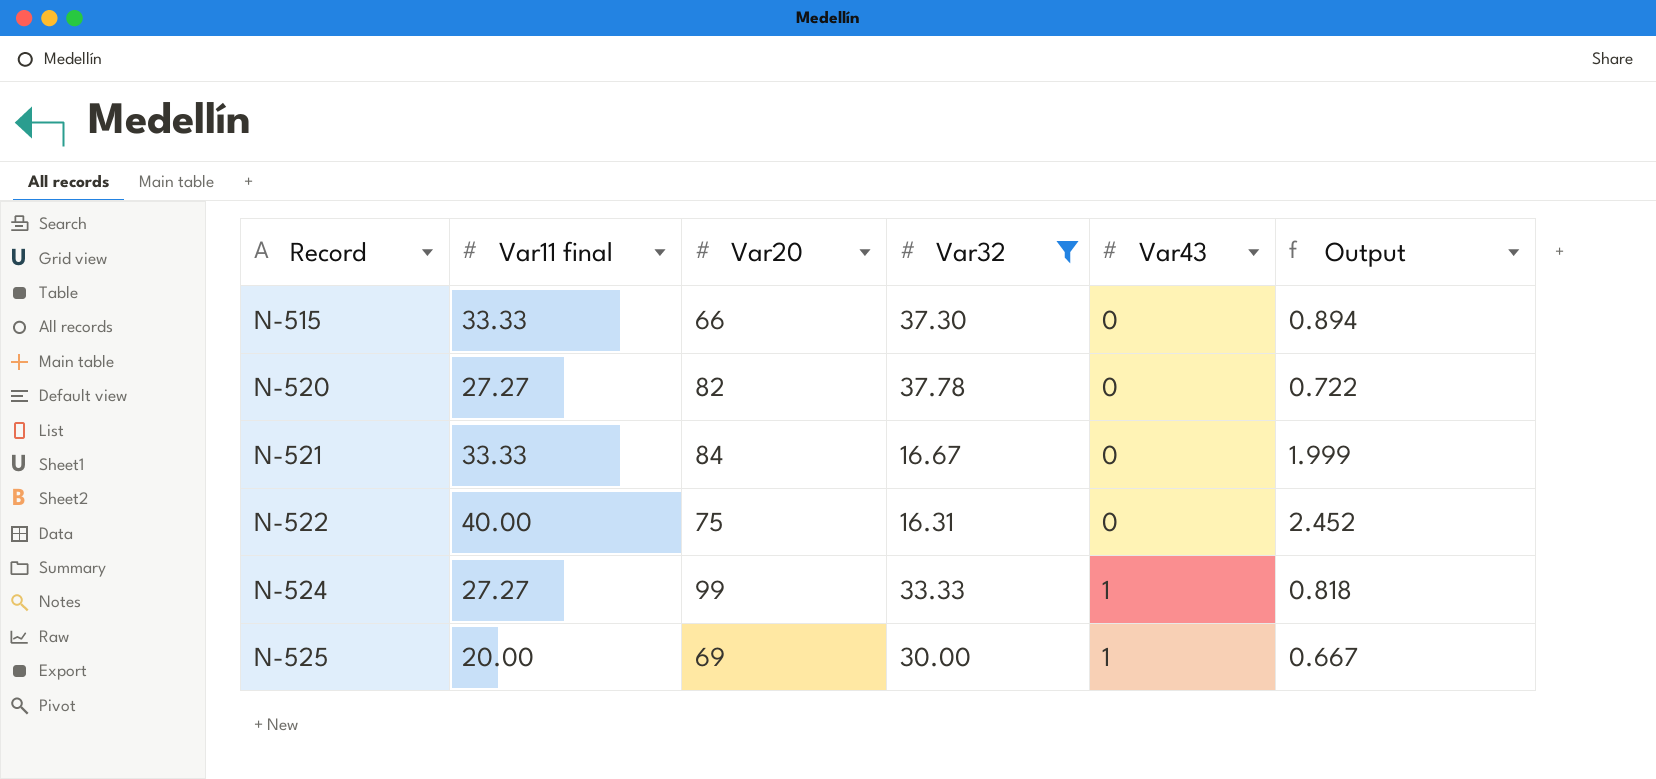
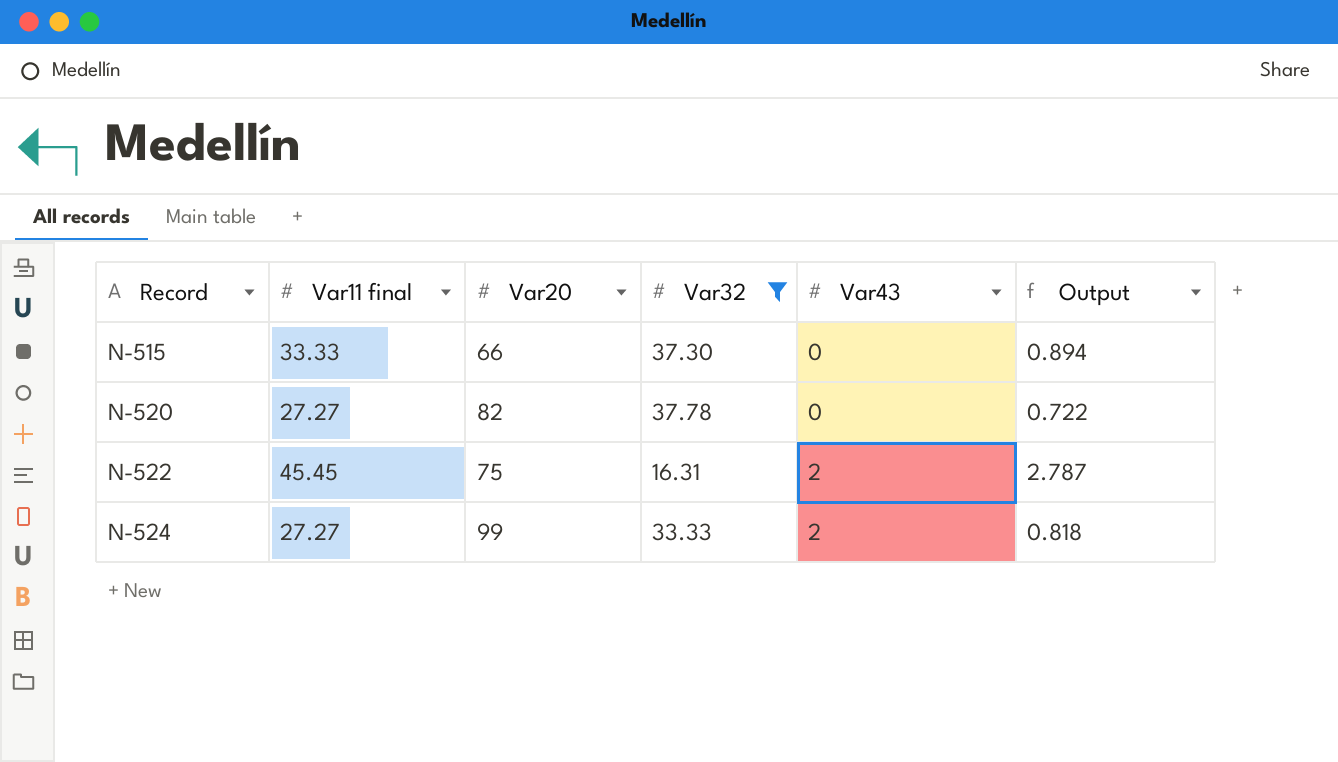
row N-521: 33.33 | 84 | 16.67 | 0 | 1.999 -> none
row N-525: 20.00 | 69 | 30.00 | 1 | 0.667 -> none
N-522 | Var11 final: 40.00 -> 45.45
N-522 | Var43: 0 -> 2
N-522 | Output: 2.452 -> 2.787
N-524 | Var43: 1 -> 2

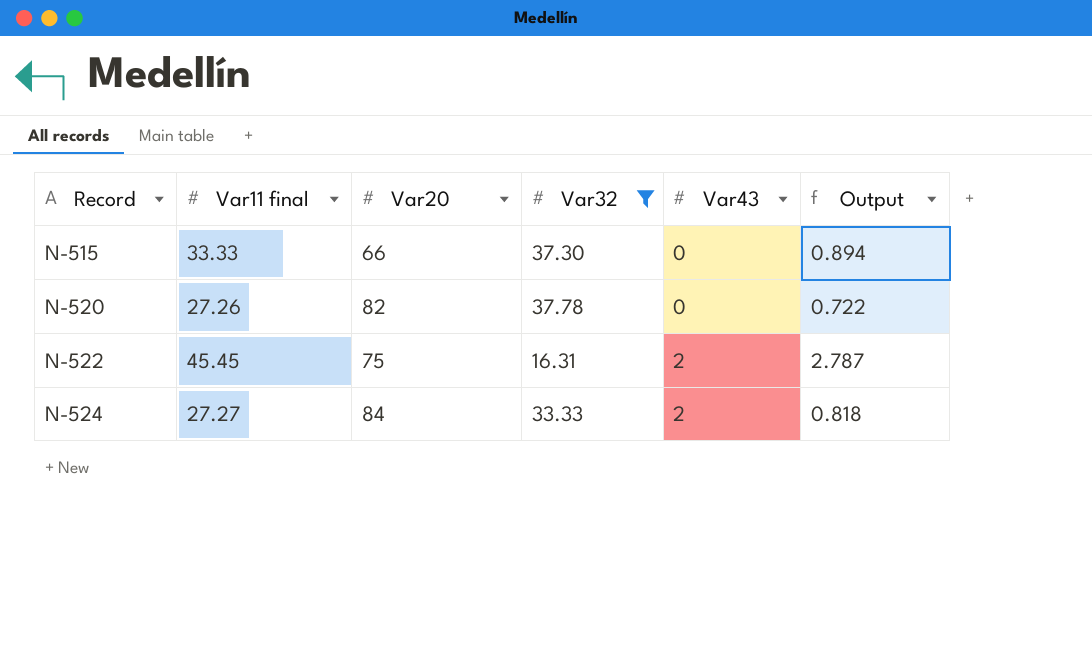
N-520 | Var11 final: 27.27 -> 27.26
N-524 | Var20: 99 -> 84

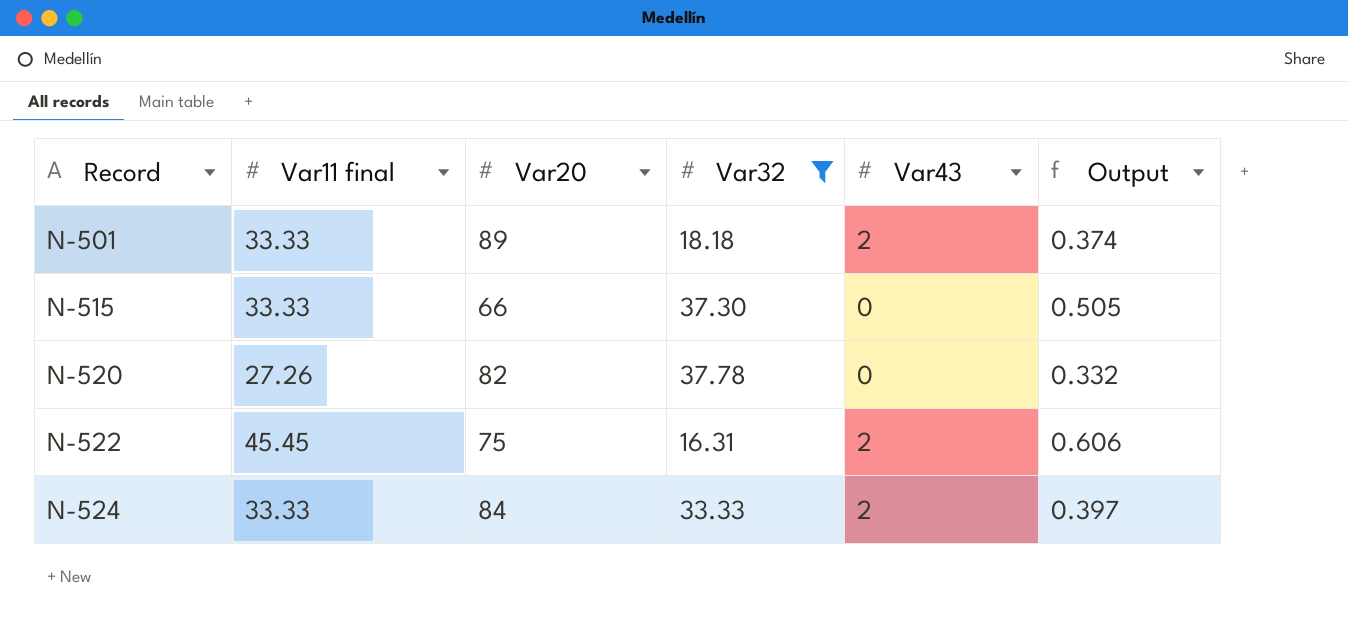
column Output | formula: [Var11 final] / [Var32] -> [Var11 final] / [Var20]
row N-501: none -> 33.33 | 89 | 18.18 | 2 | 0.374
N-524 | Var11 final: 27.27 -> 33.33

